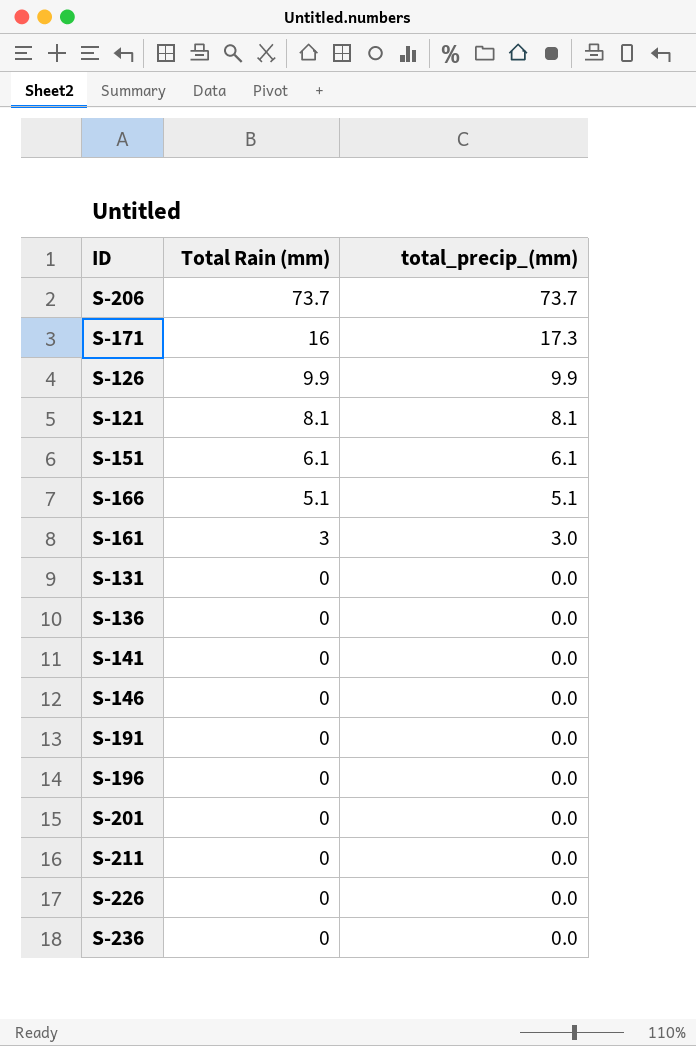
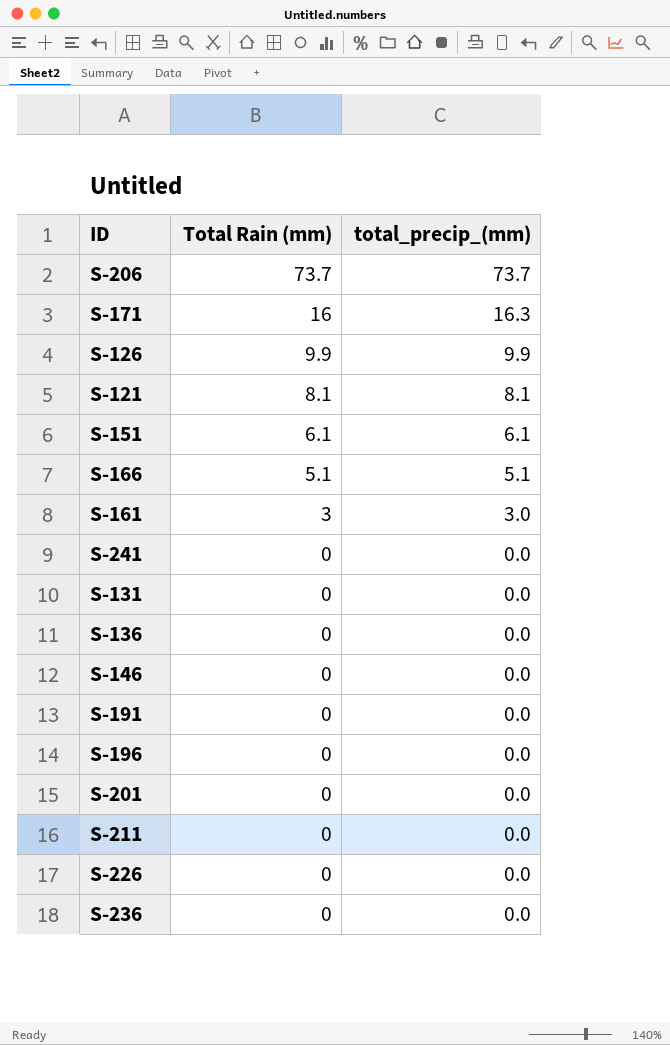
row S-141: 0 | 0.0 -> none
S-171 | total_precip_(mm): 17.3 -> 16.3
row S-241: none -> 0 | 0.0

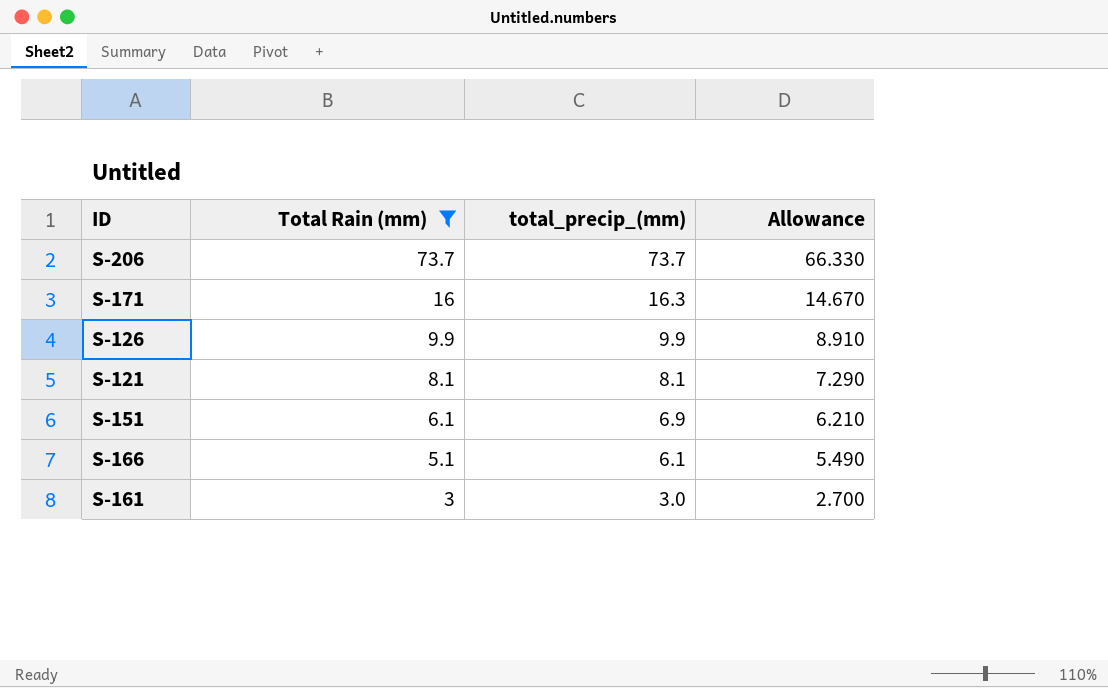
filter: none -> Total Rain (mm) != 0
column Allowance | formula: none -> [total_precip_(mm)] * 0.9
S-151 | total_precip_(mm): 6.1 -> 6.9
S-166 | total_precip_(mm): 5.1 -> 6.1

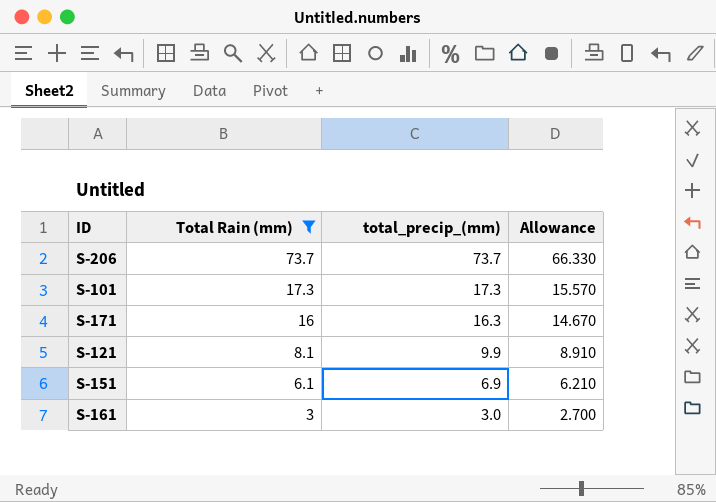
row S-126: 9.9 | 9.9 | 8.910 -> none
row S-166: 5.1 | 6.1 | 5.490 -> none
row S-101: none -> 17.3 | 17.3 | 15.570
S-121 | total_precip_(mm): 8.1 -> 9.9
S-121 | Allowance: 7.290 -> 8.910

